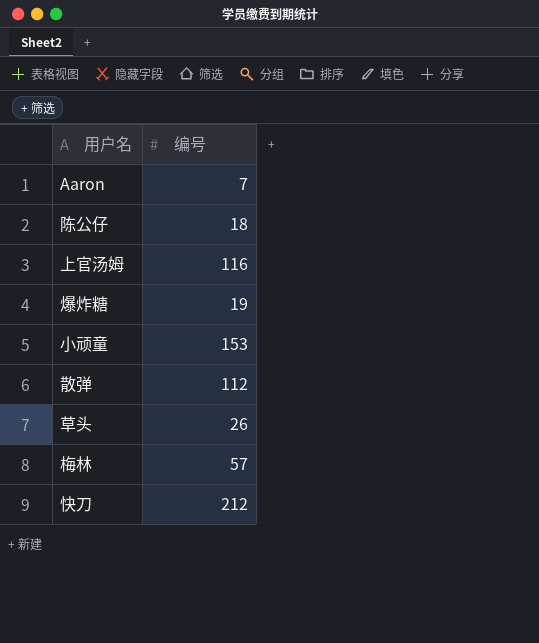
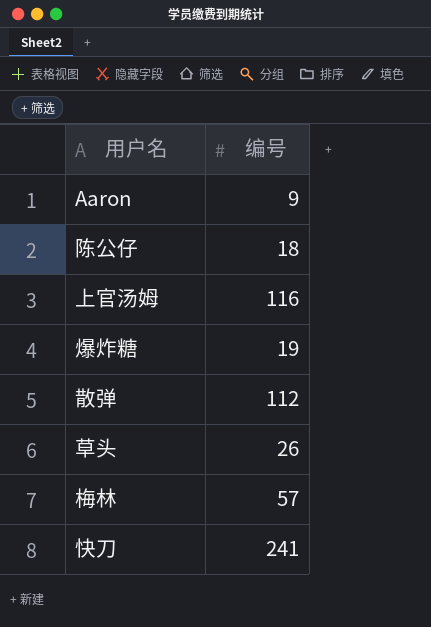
row 小顽童: 153 -> none
Aaron | 编号: 7 -> 9
快刀 | 编号: 212 -> 241

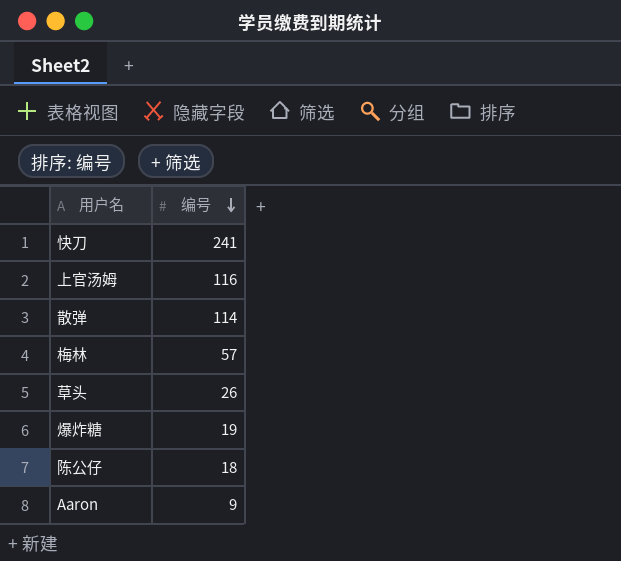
row order: none -> 编号 descending
散弹 | 编号: 112 -> 114

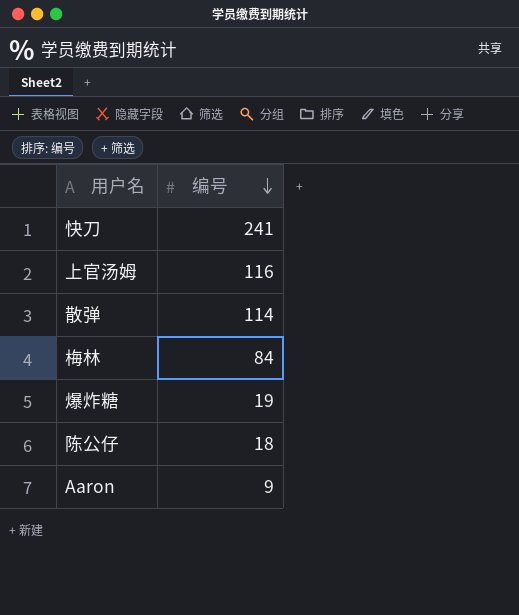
row 草头: 26 -> none
梅林 | 编号: 57 -> 84

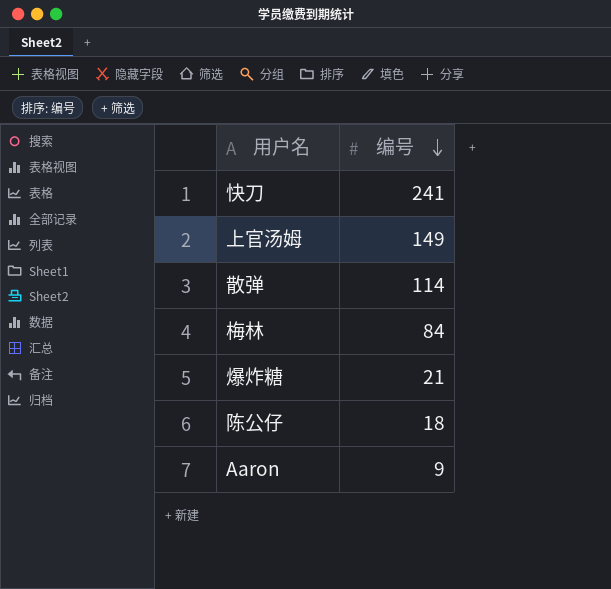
上官汤姆 | 编号: 116 -> 149
爆炸糖 | 编号: 19 -> 21

